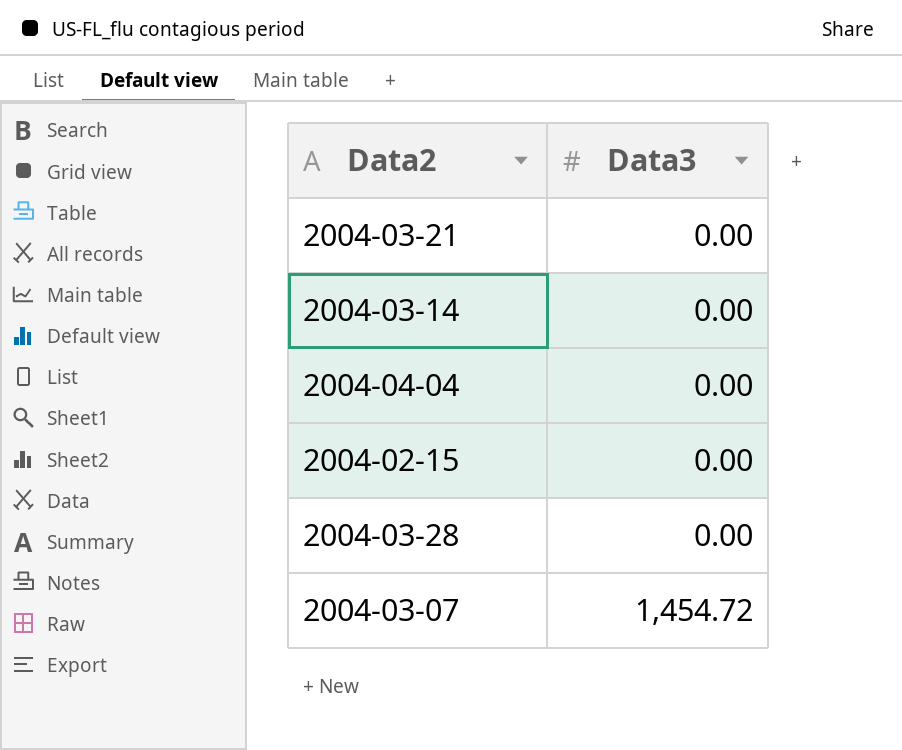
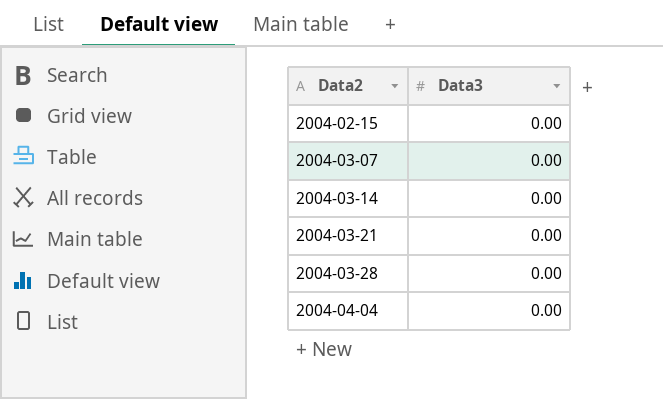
row order: Data3 ascending -> Data2 ascending
2004-03-07 | Data3: 1,454.72 -> 0.00

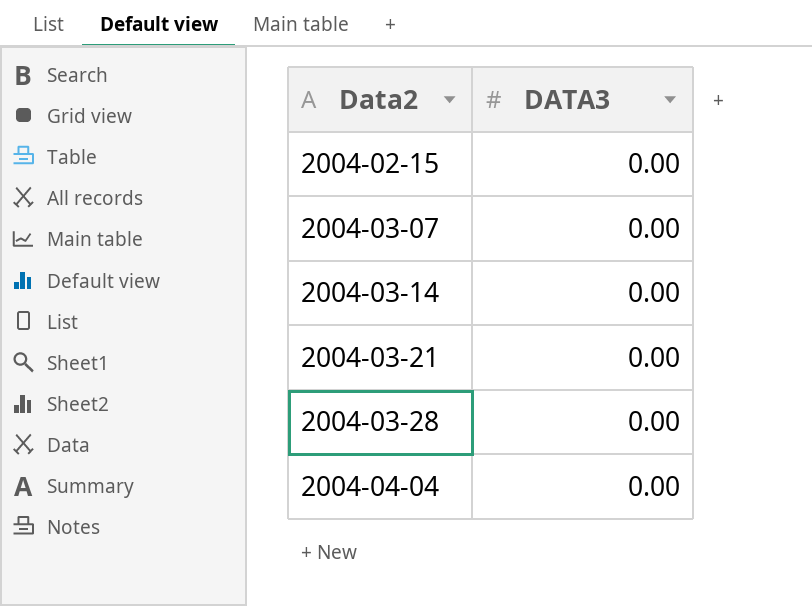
column name: Data3 -> DATA3

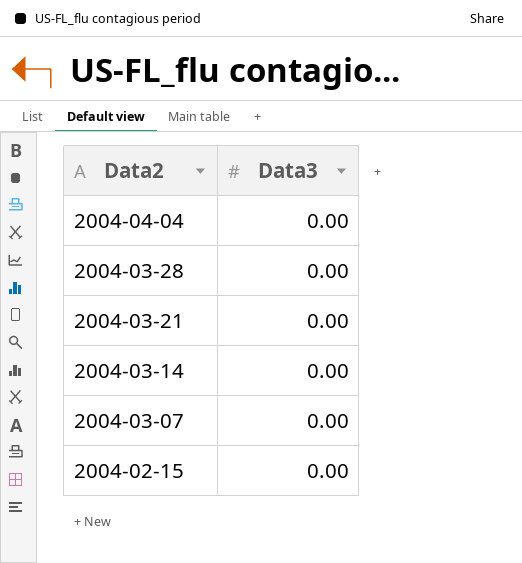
row order: Data2 ascending -> Data2 descending
column name: DATA3 -> Data3

